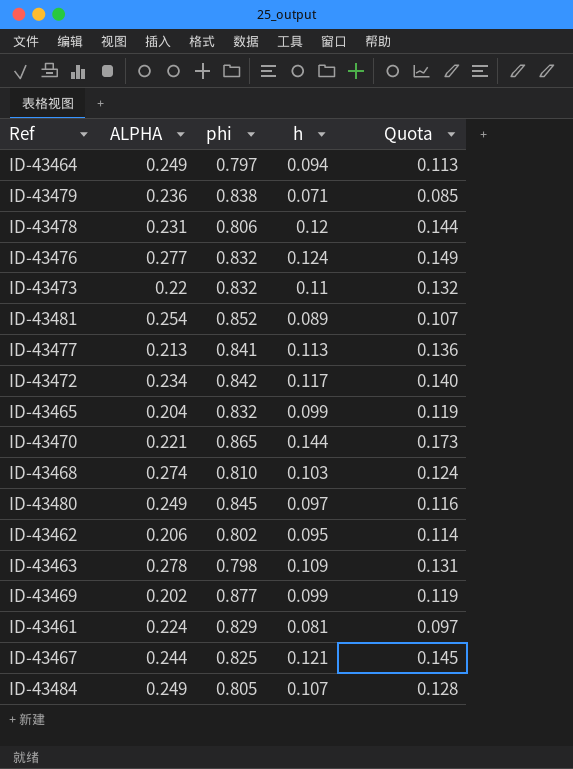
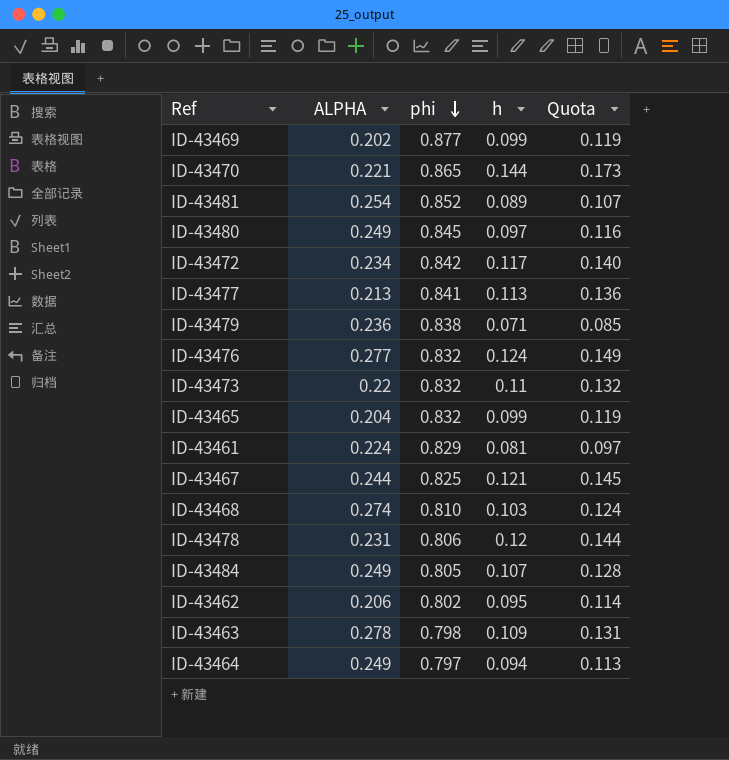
row order: none -> phi descending

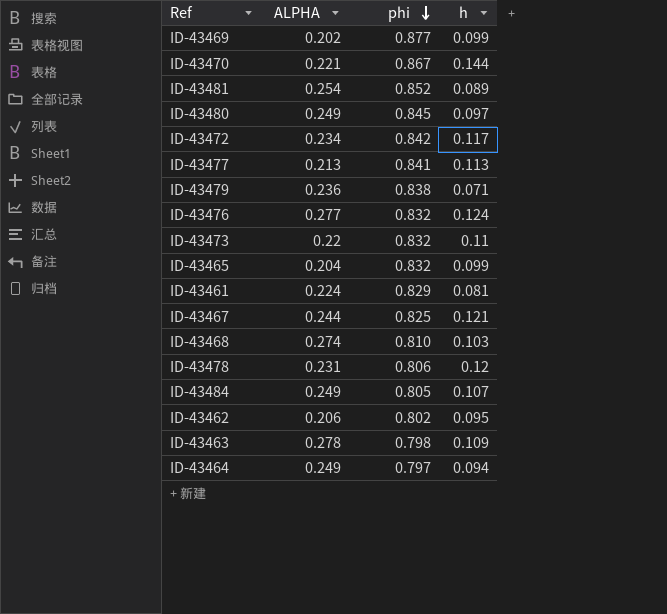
column Quota | formula: [h] * 1.2 -> none
ID-43470 | phi: 0.865 -> 0.867

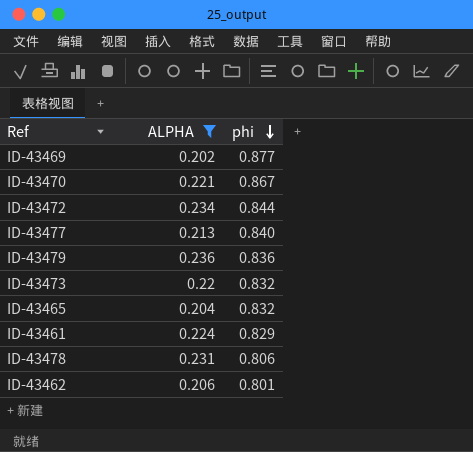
filter: none -> ALPHA <= 0.236
column h | position: 4 -> none
ID-43472 | phi: 0.842 -> 0.844
ID-43477 | phi: 0.841 -> 0.840
ID-43479 | phi: 0.838 -> 0.836
ID-43462 | phi: 0.802 -> 0.801

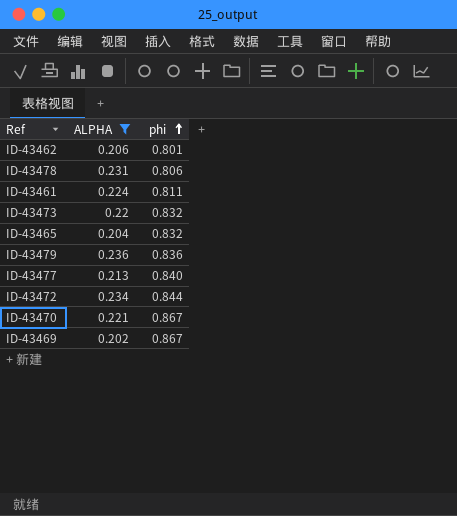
row order: phi descending -> phi ascending
ID-43461 | phi: 0.829 -> 0.811
ID-43469 | phi: 0.877 -> 0.867

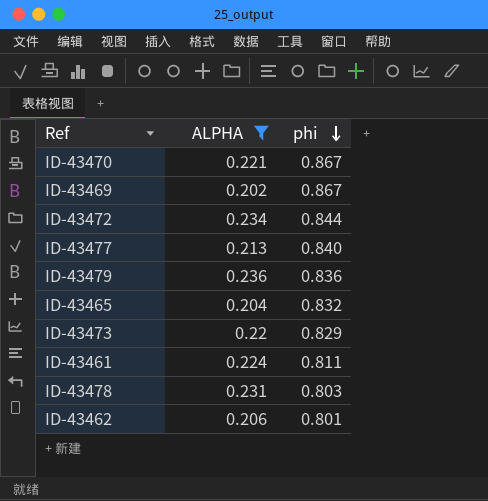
row order: phi ascending -> phi descending
ID-43473 | phi: 0.832 -> 0.829
ID-43478 | phi: 0.806 -> 0.803

